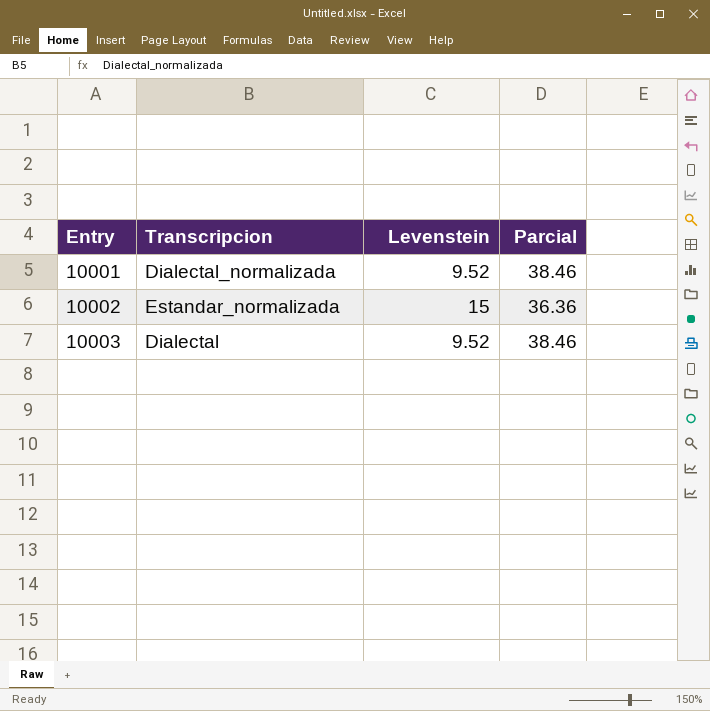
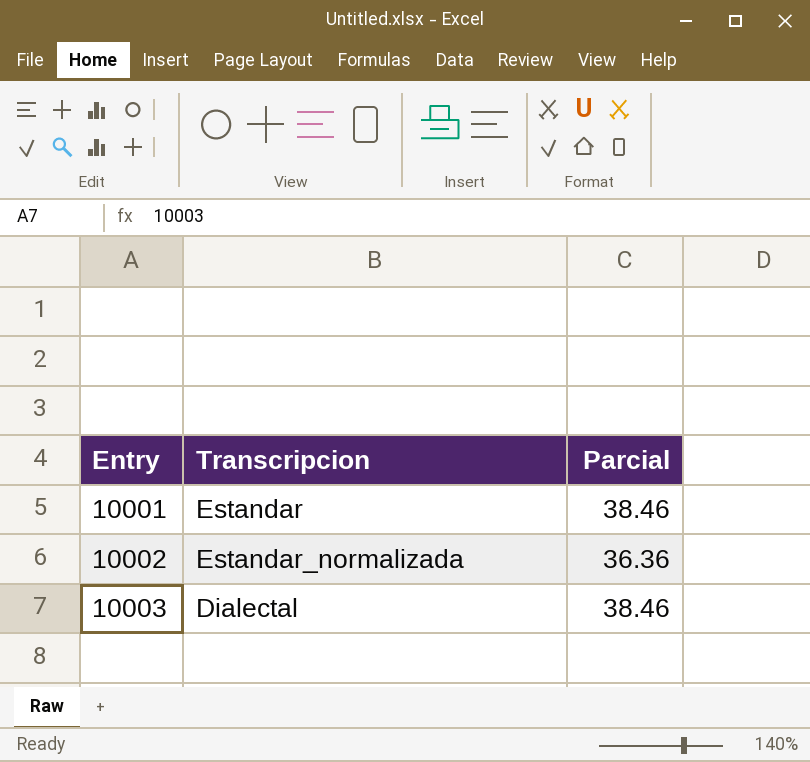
column Levenstein | position: 3 -> none
10001 | Transcripcion: Dialectal_normalizada -> Estandar

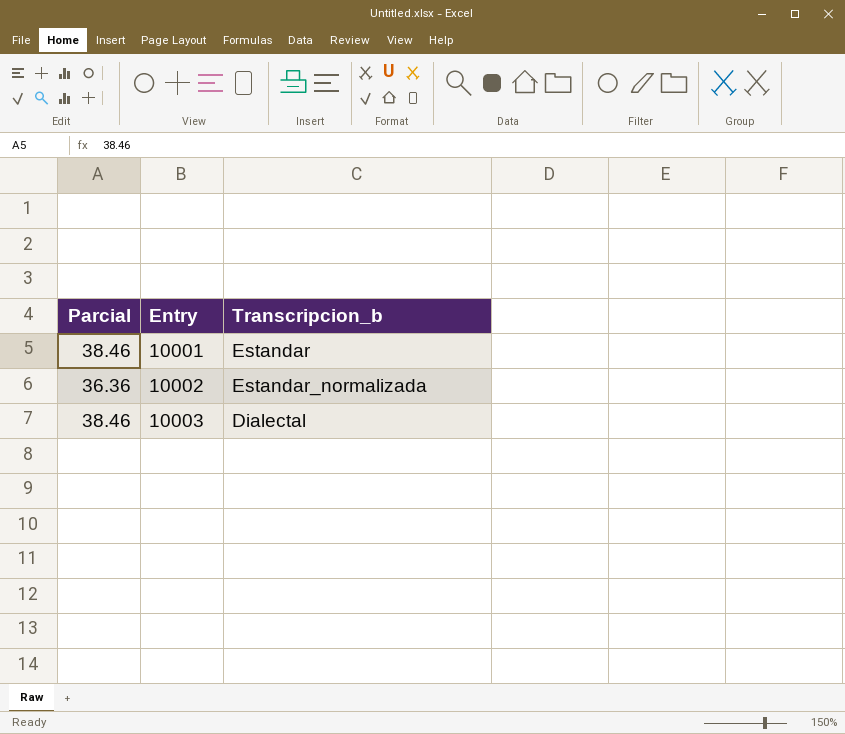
column Parcial | position: 3 -> 1
column name: Transcripcion -> Transcripcion_b

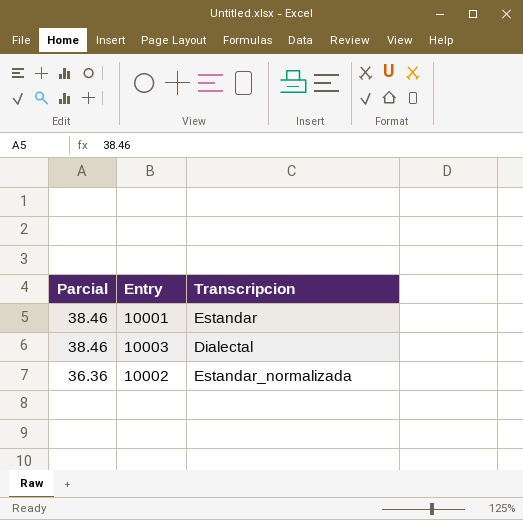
row order: Entry ascending -> Parcial descending
column name: Transcripcion_b -> Transcripcion

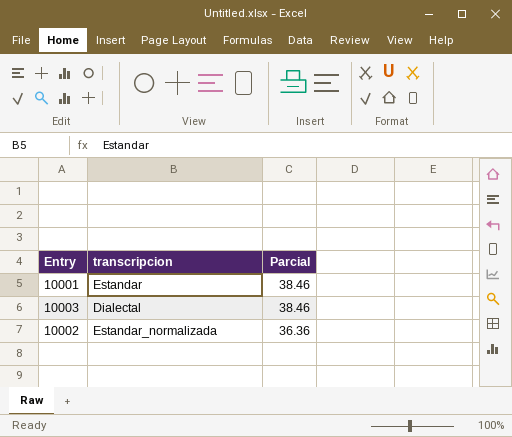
column name: Transcripcion -> transcripcion
column Parcial | position: 1 -> 3

